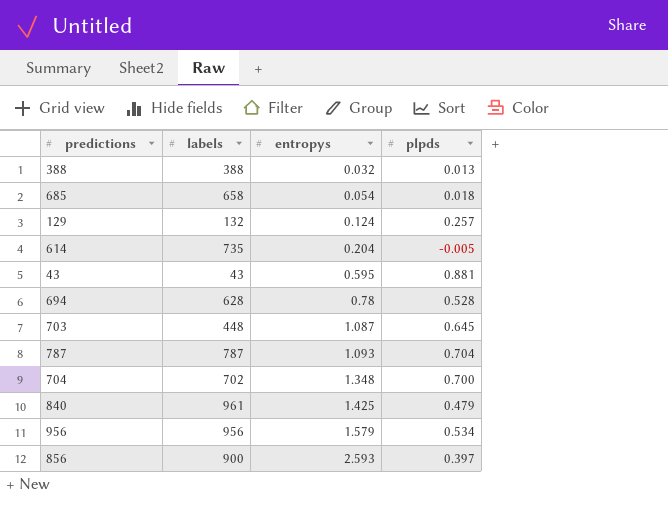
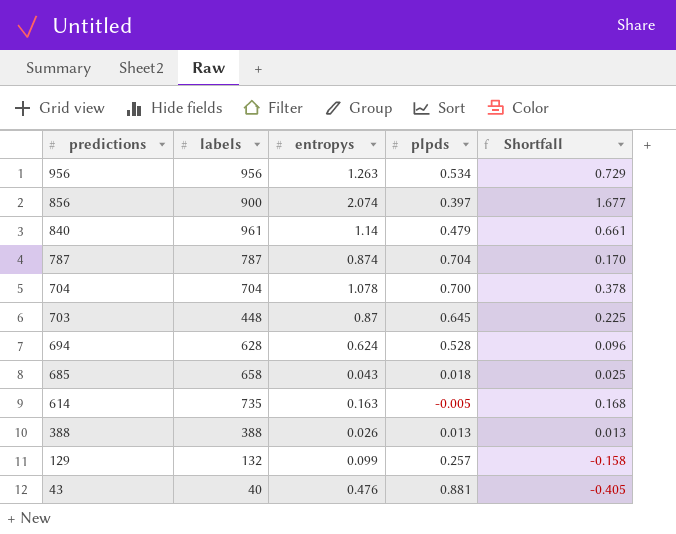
row order: entropys ascending -> predictions descending
column Shortfall | formula: none -> [entropys] - [plpds]
956 | entropys: 1.579 -> 1.263
856 | entropys: 2.593 -> 2.074
840 | entropys: 1.425 -> 1.14
787 | entropys: 1.093 -> 0.874
704 | labels: 702 -> 704
704 | entropys: 1.348 -> 1.078
703 | entropys: 1.087 -> 0.87
694 | entropys: 0.78 -> 0.624
685 | entropys: 0.054 -> 0.043
614 | entropys: 0.204 -> 0.163
388 | entropys: 0.032 -> 0.026
129 | entropys: 0.124 -> 0.099
43 | labels: 43 -> 40
43 | entropys: 0.595 -> 0.476

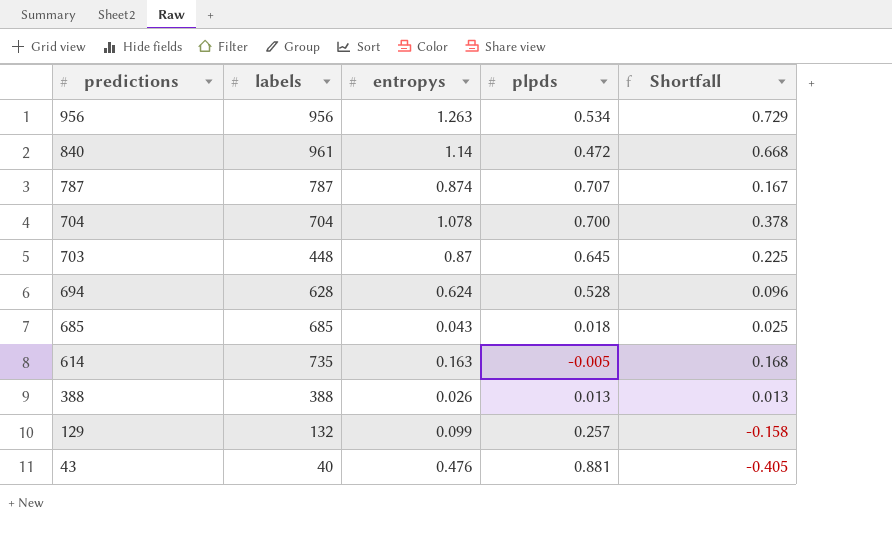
row 856: 900 | 2.074 | 0.397 | 1.677 -> none
840 | plpds: 0.479 -> 0.472
840 | Shortfall: 0.661 -> 0.668
787 | plpds: 0.704 -> 0.707
787 | Shortfall: 0.170 -> 0.167
685 | labels: 658 -> 685

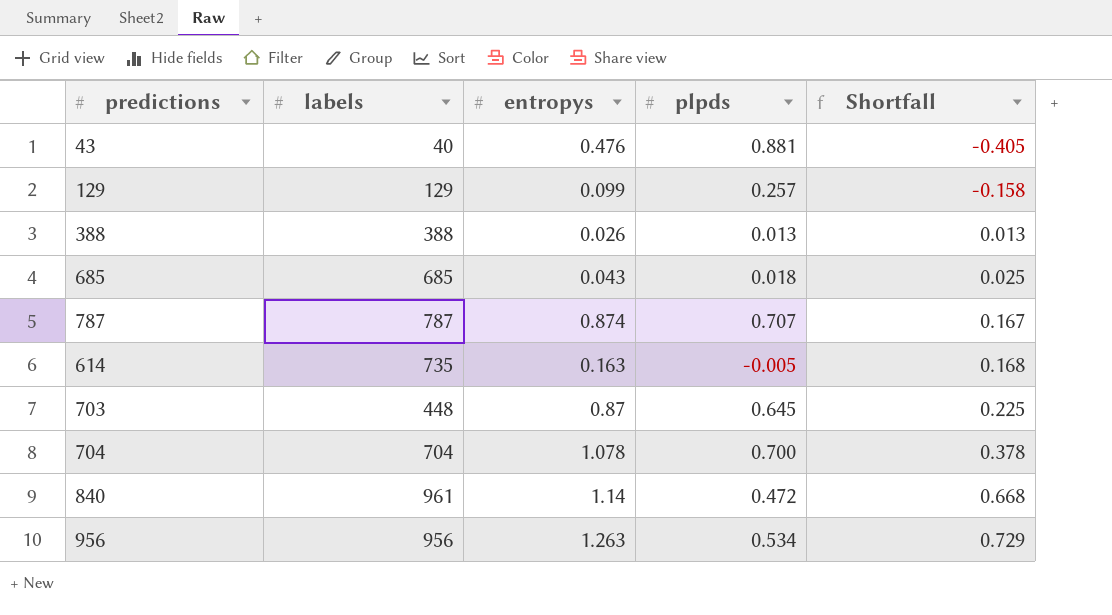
row order: predictions descending -> Shortfall ascending
row 694: 628 | 0.624 | 0.528 | 0.096 -> none
129 | labels: 132 -> 129

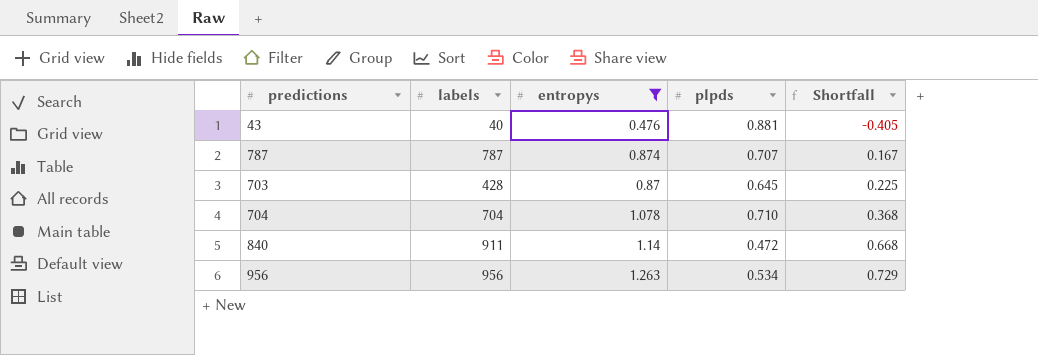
filter: none -> entropys >= 0.476
703 | labels: 448 -> 428
704 | plpds: 0.700 -> 0.710
704 | Shortfall: 0.378 -> 0.368
840 | labels: 961 -> 911

